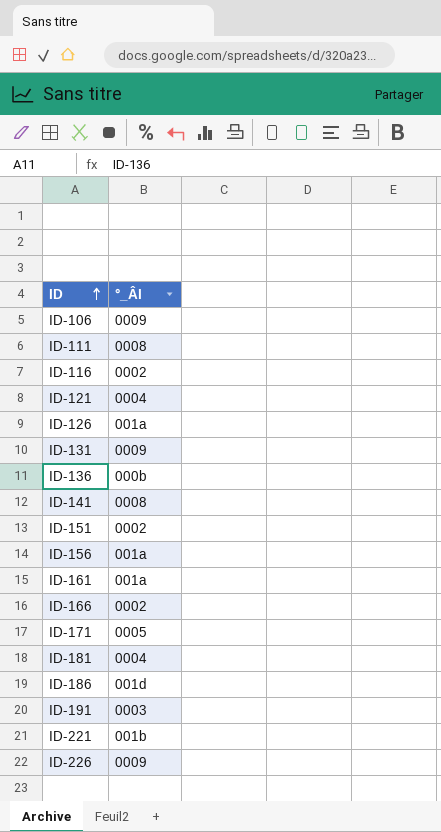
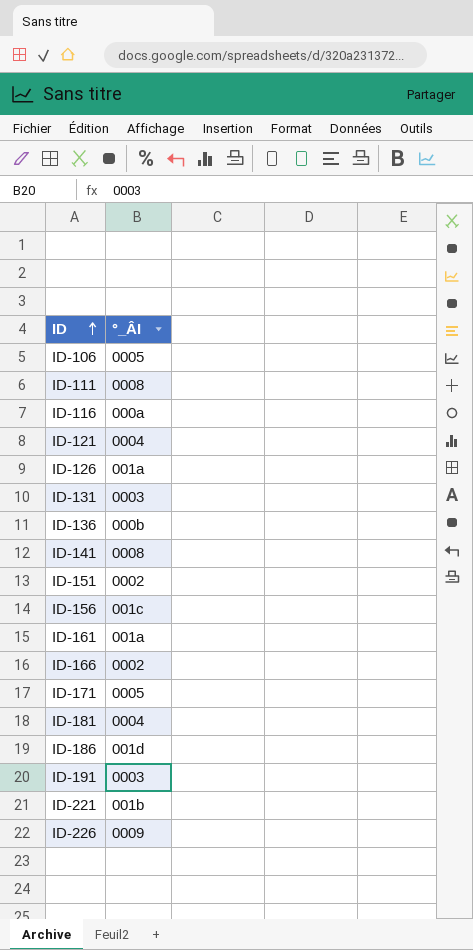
ID-106 | °_ÂI: 0009 -> 0005
ID-116 | °_ÂI: 0002 -> 000a
ID-131 | °_ÂI: 0009 -> 0003
ID-156 | °_ÂI: 001a -> 001c

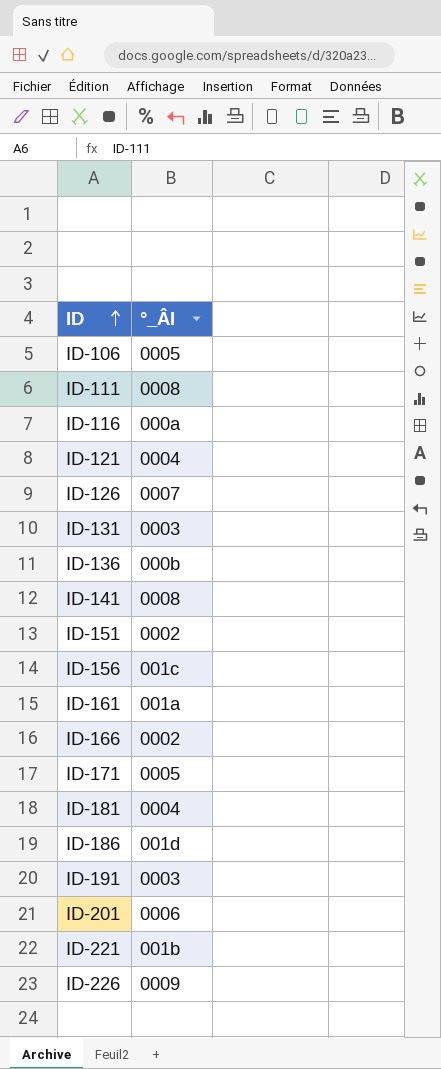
ID-126 | °_ÂI: 001a -> 0007
row ID-201: none -> 0006

